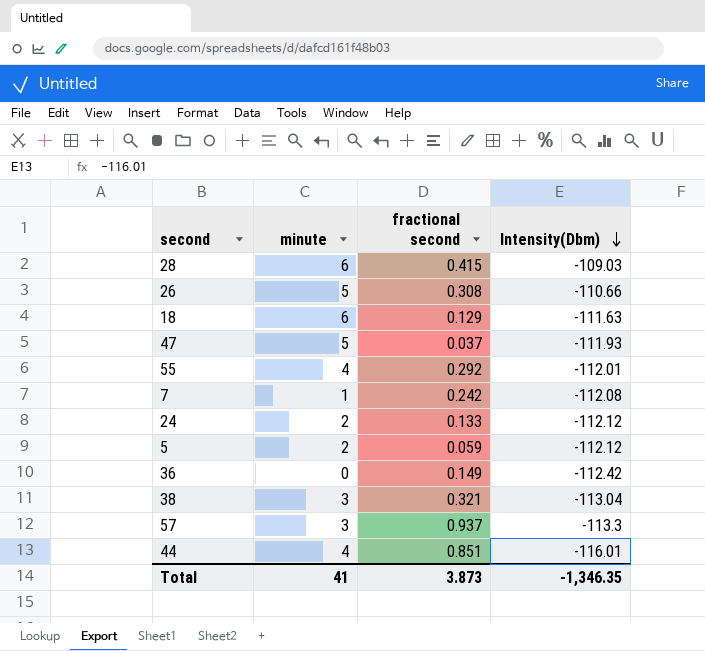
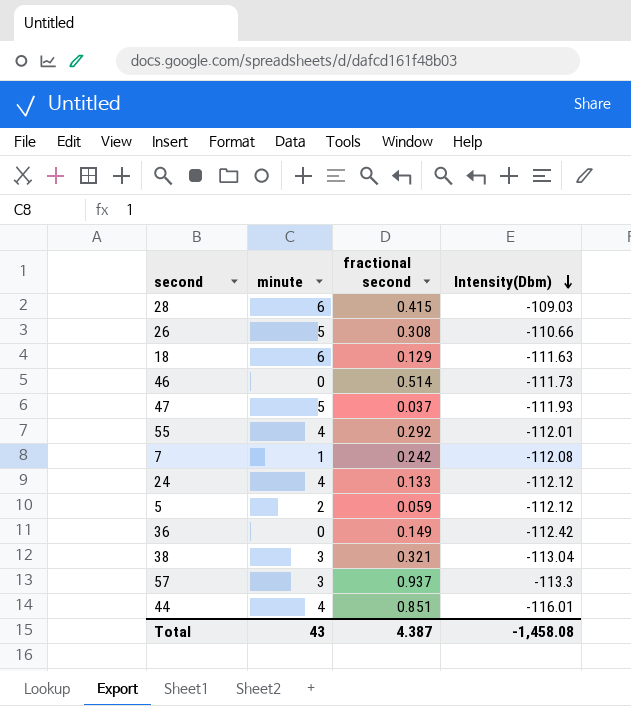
row 46: none -> 0 | 0.514 | -111.73
24 | minute: 2 -> 4
Total | minute: 41 -> 43
Total | fractional second: 3.873 -> 4.387
Total | Intensity(Dbm): -1,346.35 -> -1,458.08

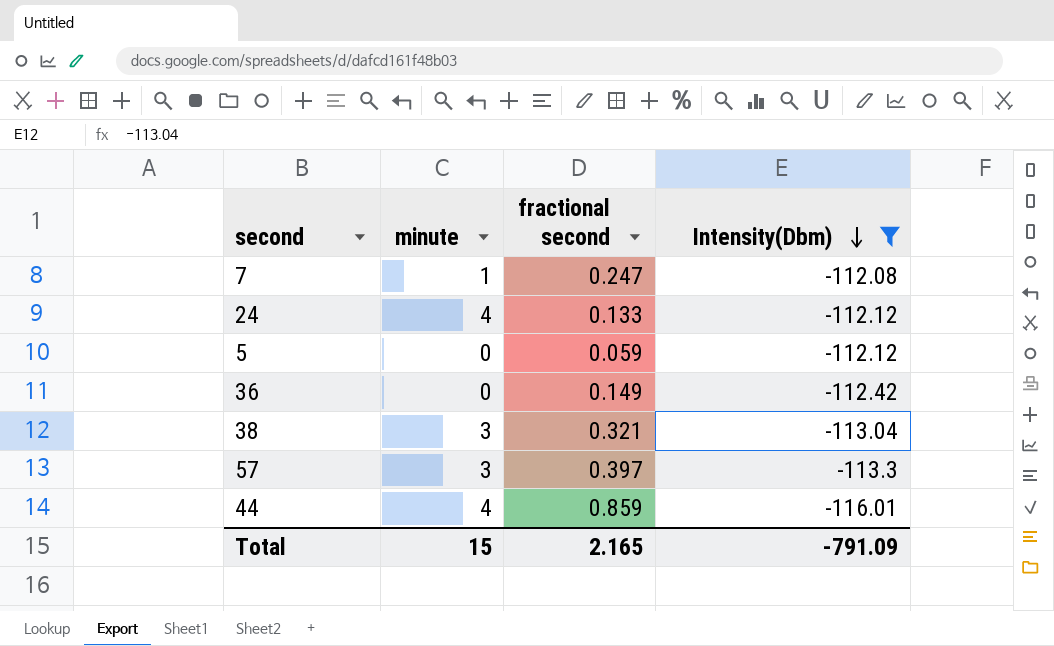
filter: none -> Intensity(Dbm) <= -112.08
7 | fractional second: 0.242 -> 0.247
5 | minute: 2 -> 0
57 | fractional second: 0.937 -> 0.397
44 | fractional second: 0.851 -> 0.859
Total | minute: 43 -> 15
Total | fractional second: 4.387 -> 2.165
Total | Intensity(Dbm): -1,458.08 -> -791.09

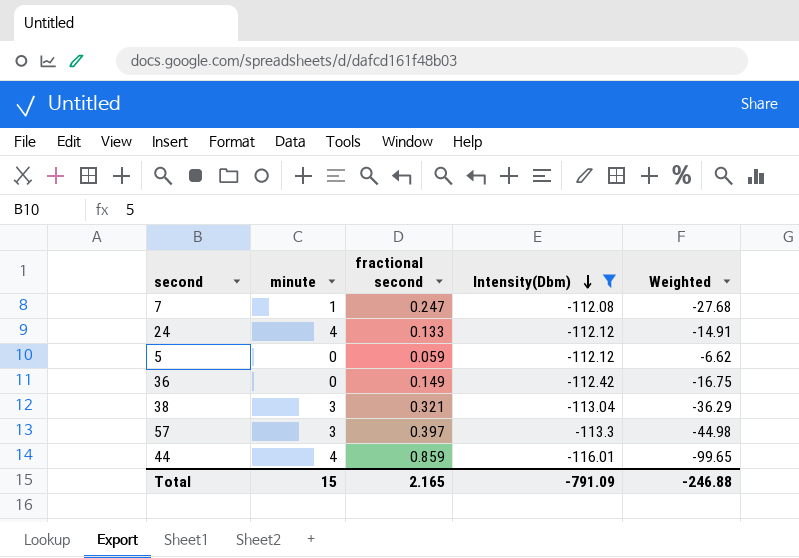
column Weighted | formula: none -> [fractional second] * [Intensity(Dbm)]

